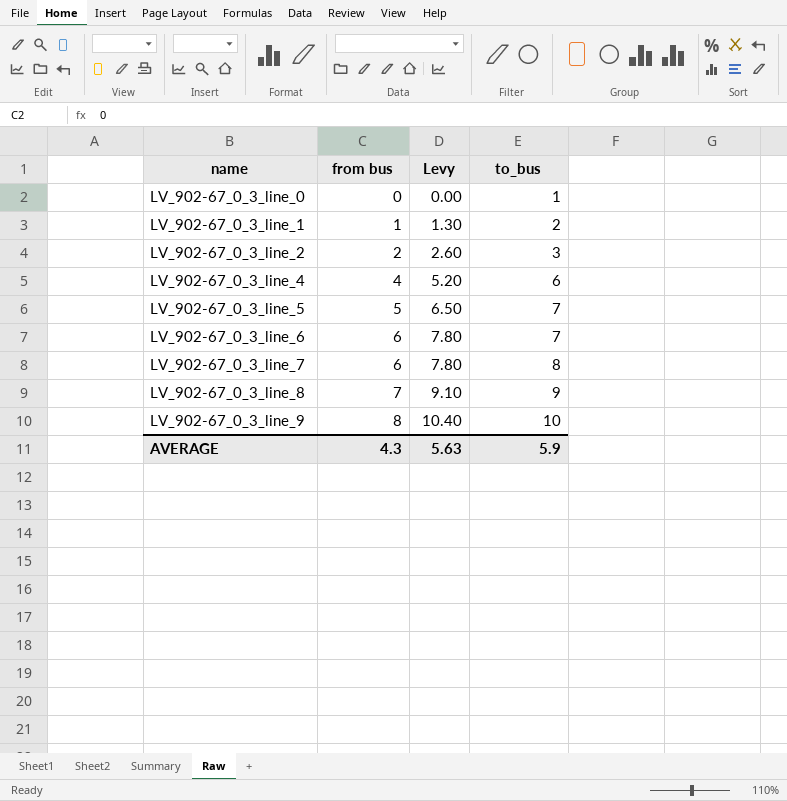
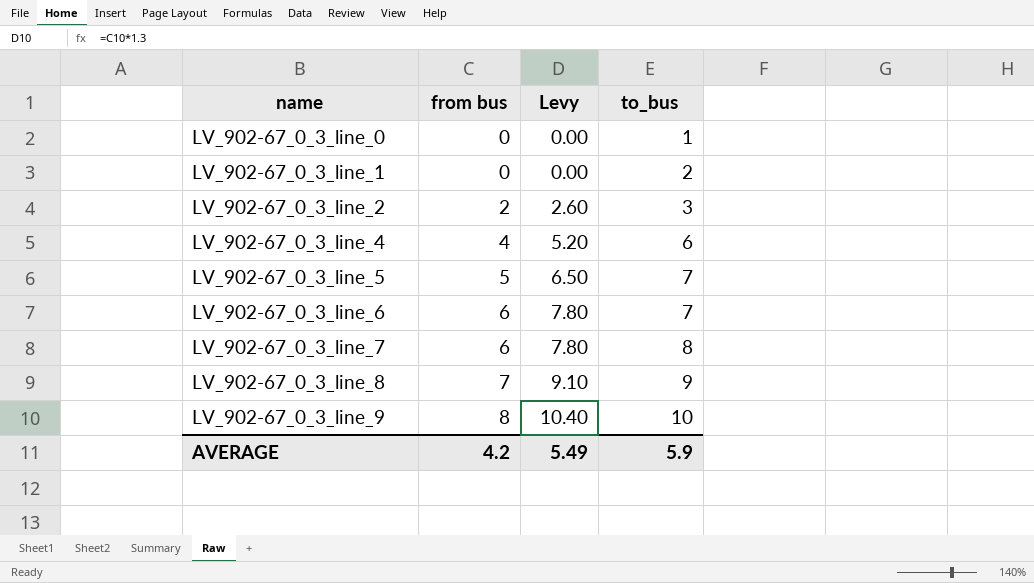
LV_902-67_0_3_line_1 | from bus: 1 -> 0
LV_902-67_0_3_line_1 | Levy: 1.30 -> 0.00
AVERAGE | from bus: 4.3 -> 4.2
AVERAGE | Levy: 5.63 -> 5.49

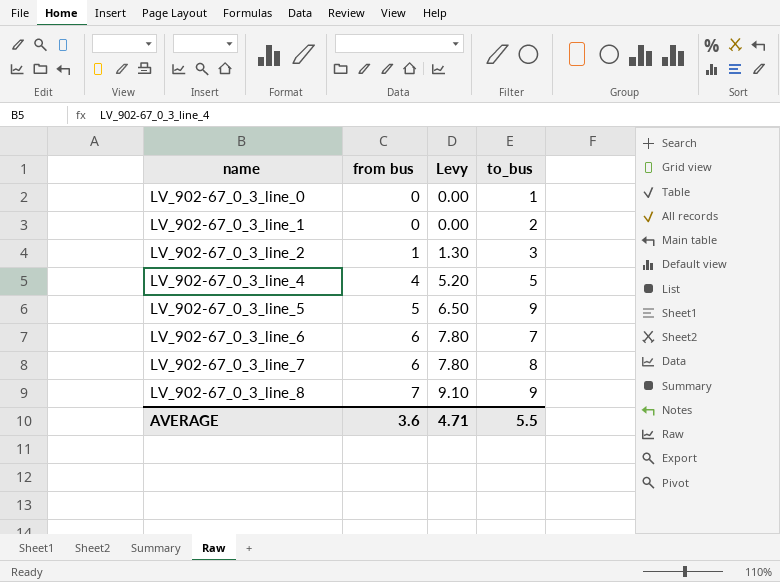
row LV_902-67_0_3_line_9: 8 | 10.40 | 10 -> none
LV_902-67_0_3_line_2 | from bus: 2 -> 1
LV_902-67_0_3_line_2 | Levy: 2.60 -> 1.30
LV_902-67_0_3_line_4 | to_bus: 6 -> 5
LV_902-67_0_3_line_5 | to_bus: 7 -> 9
AVERAGE | from bus: 4.2 -> 3.6
AVERAGE | Levy: 5.49 -> 4.71
AVERAGE | to_bus: 5.9 -> 5.5

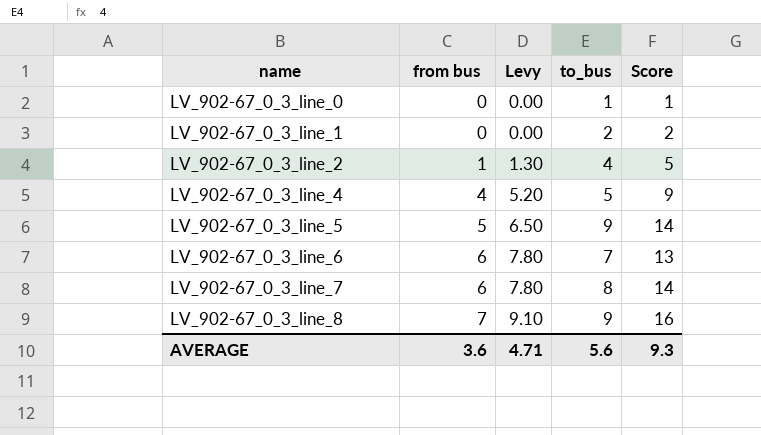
column Score | formula: none -> [from bus] + [to_bus]
LV_902-67_0_3_line_2 | to_bus: 3 -> 4
AVERAGE | to_bus: 5.5 -> 5.6

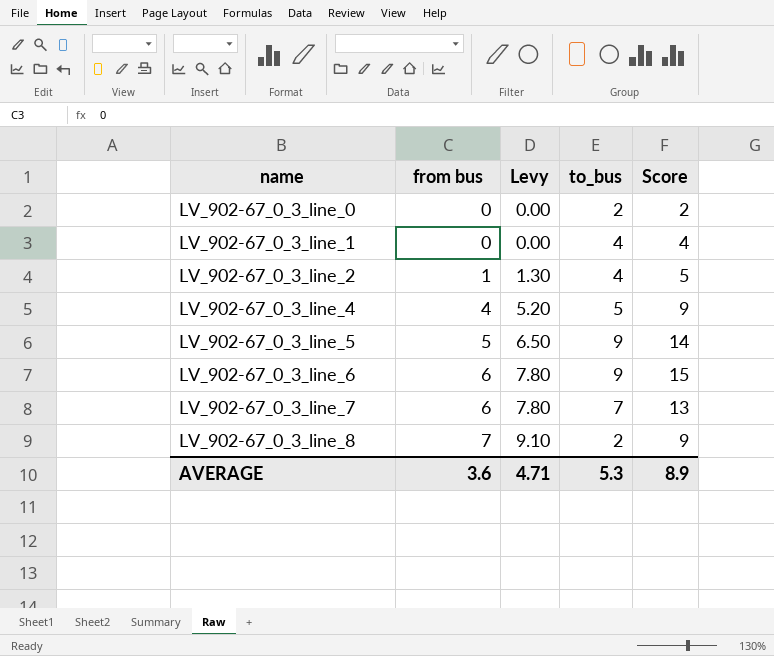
LV_902-67_0_3_line_0 | to_bus: 1 -> 2
LV_902-67_0_3_line_0 | Score: 1 -> 2
LV_902-67_0_3_line_1 | to_bus: 2 -> 4
LV_902-67_0_3_line_1 | Score: 2 -> 4
LV_902-67_0_3_line_6 | to_bus: 7 -> 9
LV_902-67_0_3_line_6 | Score: 13 -> 15
LV_902-67_0_3_line_7 | to_bus: 8 -> 7
LV_902-67_0_3_line_7 | Score: 14 -> 13
LV_902-67_0_3_line_8 | to_bus: 9 -> 2
LV_902-67_0_3_line_8 | Score: 16 -> 9
AVERAGE | to_bus: 5.6 -> 5.3
AVERAGE | Score: 9.3 -> 8.9

